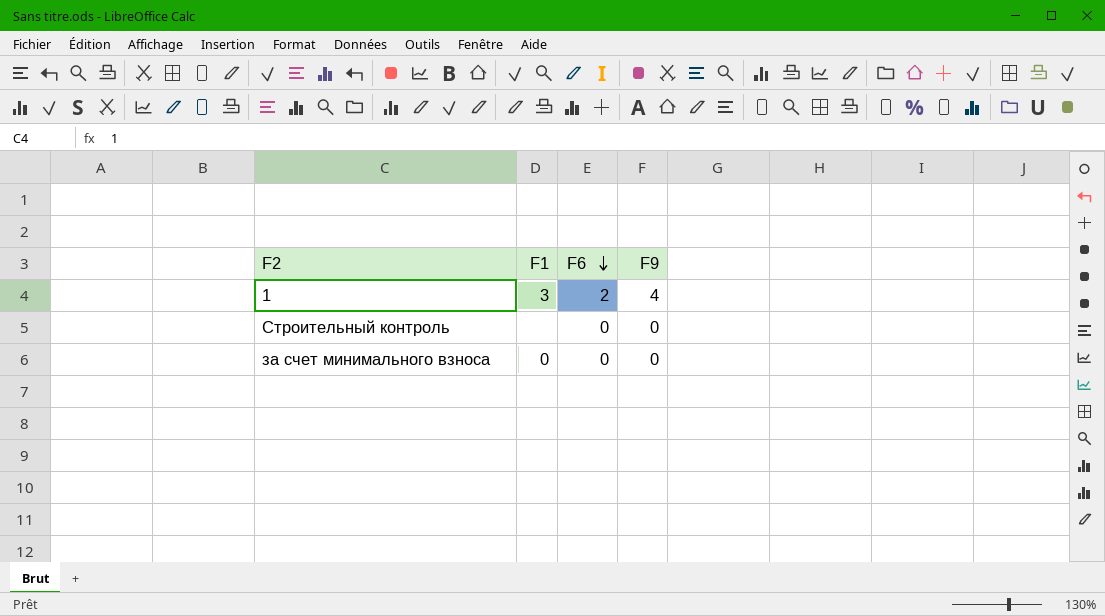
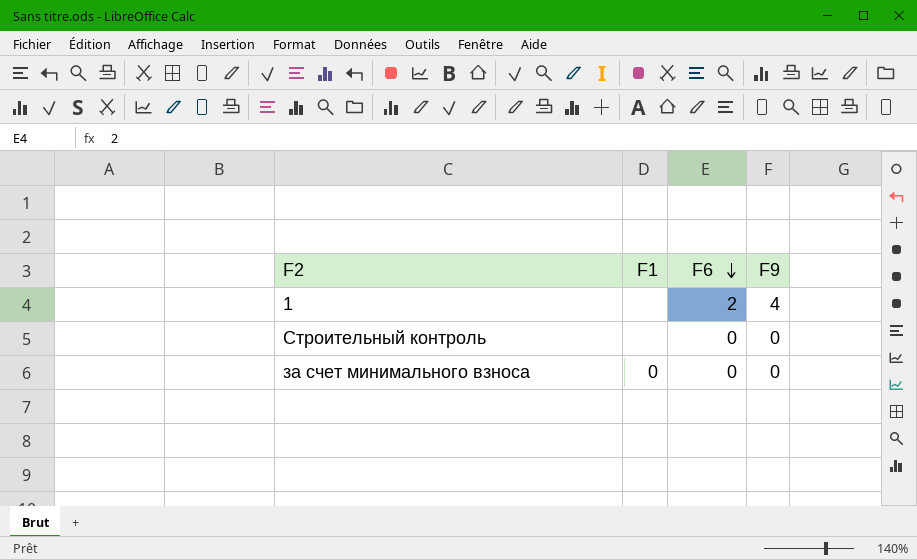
1 | F1: 3 -> none

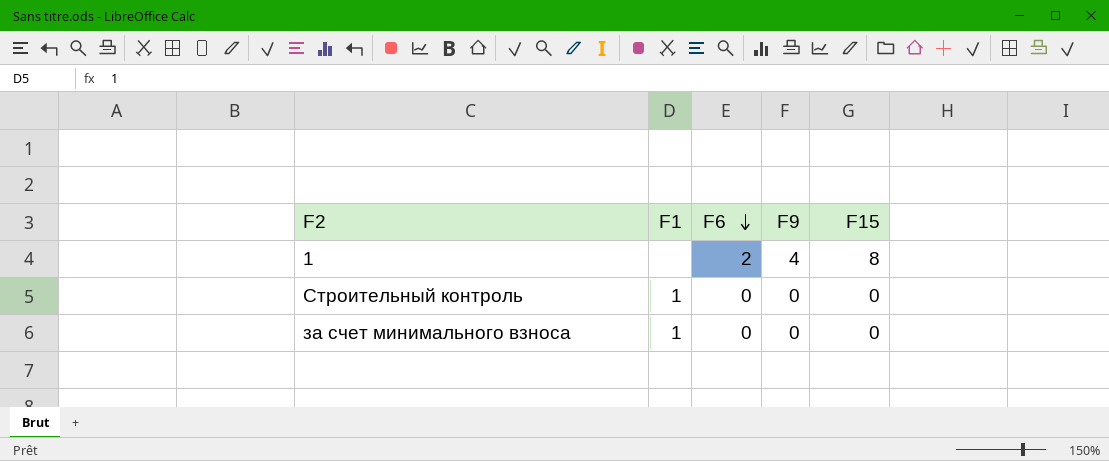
column F15 | position: none -> 5
Строительный контроль | F1: none -> 1
за счет минимального взноса | F1: 0 -> 1

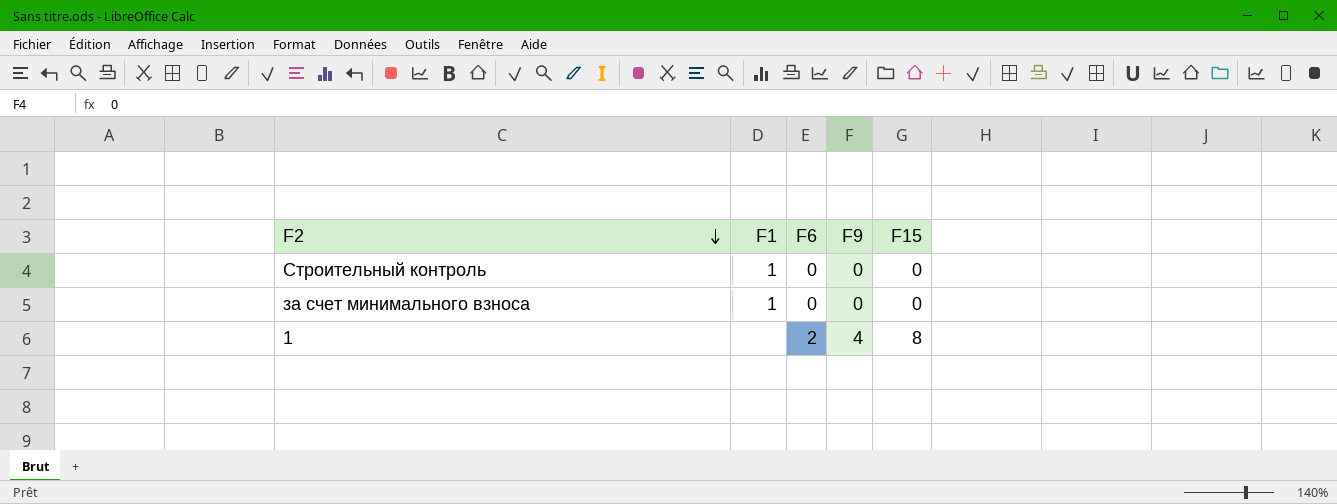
row order: F6 descending -> F2 descending

